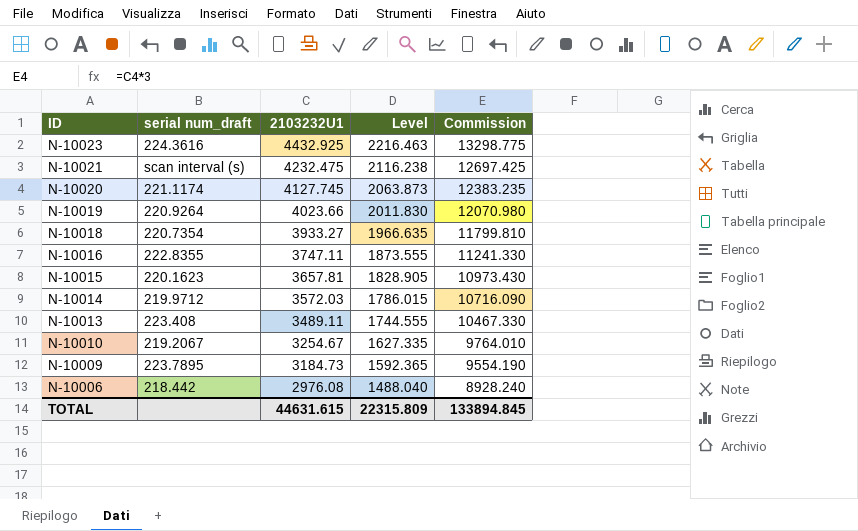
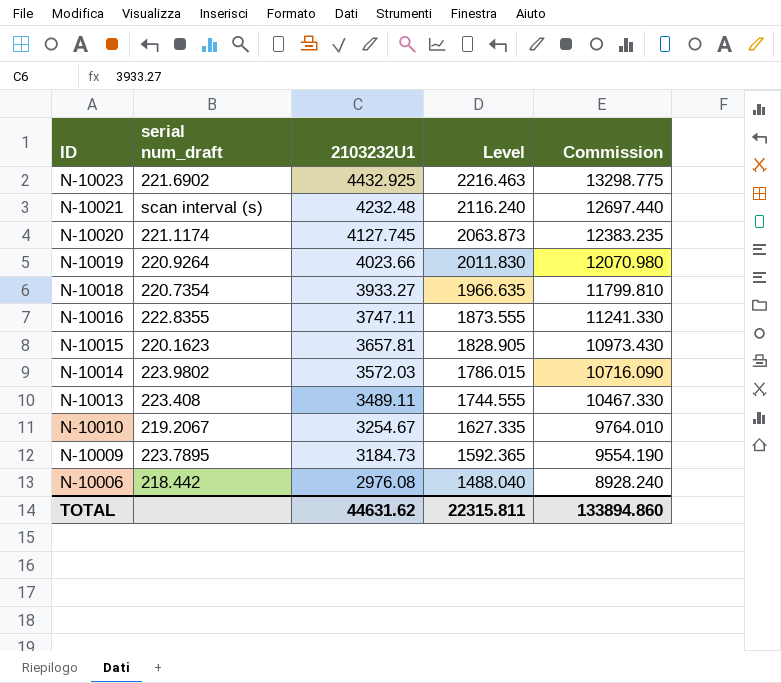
N-10023 | serial num_draft: 224.3616 -> 221.6902
N-10021 | 2103232U1: 4232.475 -> 4232.48
N-10021 | Level: 2116.238 -> 2116.240
N-10021 | Commission: 12697.425 -> 12697.440
N-10014 | serial num_draft: 219.9712 -> 223.9802
TOTAL | 2103232U1: 44631.615 -> 44631.62
TOTAL | Level: 22315.809 -> 22315.811
TOTAL | Commission: 133894.845 -> 133894.860

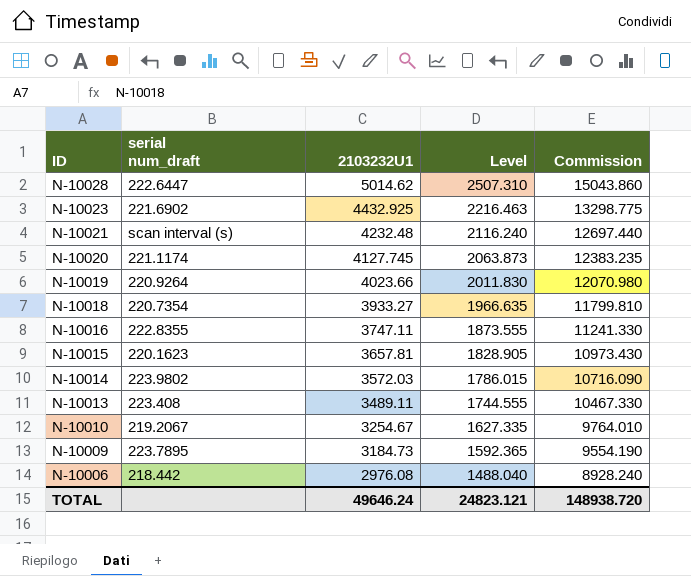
row N-10028: none -> 222.6447 | 5014.62 | 2507.310 | 15043.860
TOTAL | 2103232U1: 44631.62 -> 49646.24
TOTAL | Level: 22315.811 -> 24823.121
TOTAL | Commission: 133894.860 -> 148938.720

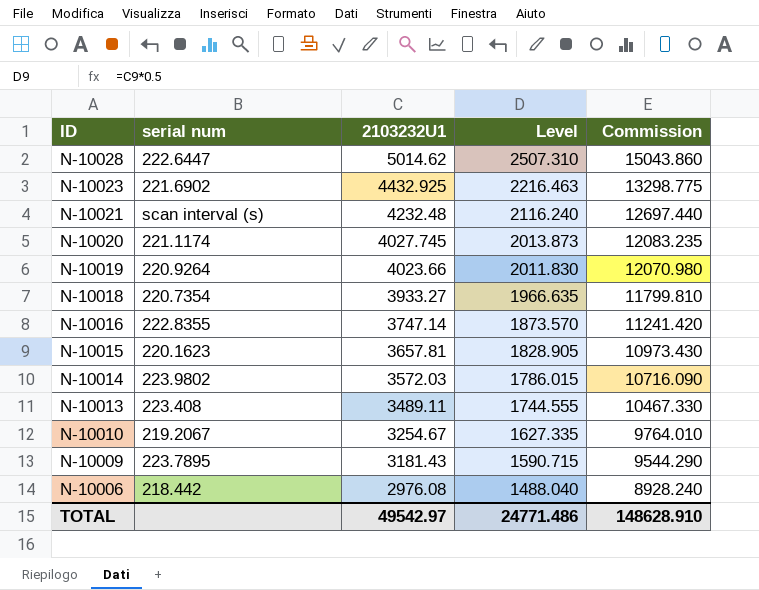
column name: serial num_draft -> serial num
N-10020 | 2103232U1: 4127.745 -> 4027.745
N-10020 | Level: 2063.873 -> 2013.873
N-10020 | Commission: 12383.235 -> 12083.235
N-10016 | 2103232U1: 3747.11 -> 3747.14
N-10016 | Level: 1873.555 -> 1873.570
N-10016 | Commission: 11241.330 -> 11241.420
N-10009 | 2103232U1: 3184.73 -> 3181.43
N-10009 | Level: 1592.365 -> 1590.715
N-10009 | Commission: 9554.190 -> 9544.290
TOTAL | 2103232U1: 49646.24 -> 49542.97
TOTAL | Level: 24823.121 -> 24771.486
TOTAL | Commission: 148938.720 -> 148628.910

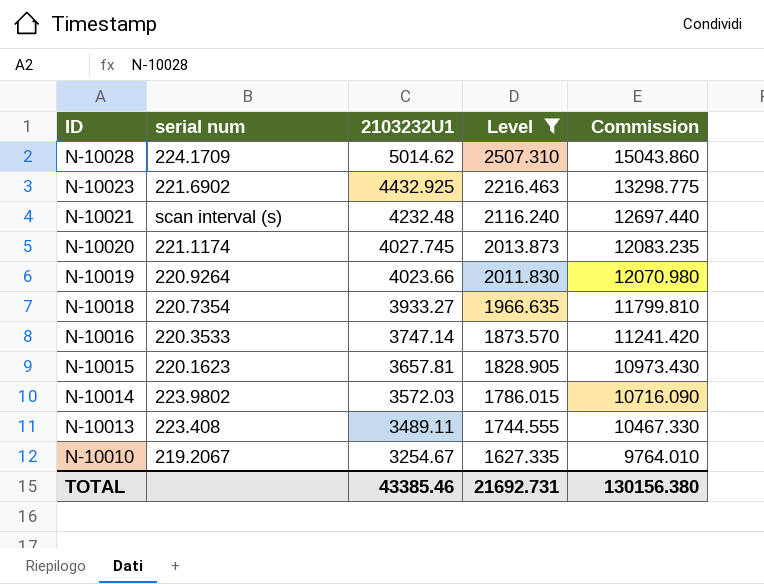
filter: none -> Level >= 1627.335
N-10028 | serial num: 222.6447 -> 224.1709
N-10016 | serial num: 222.8355 -> 220.3533
TOTAL | 2103232U1: 49542.97 -> 43385.46
TOTAL | Level: 24771.486 -> 21692.731
TOTAL | Commission: 148628.910 -> 130156.380

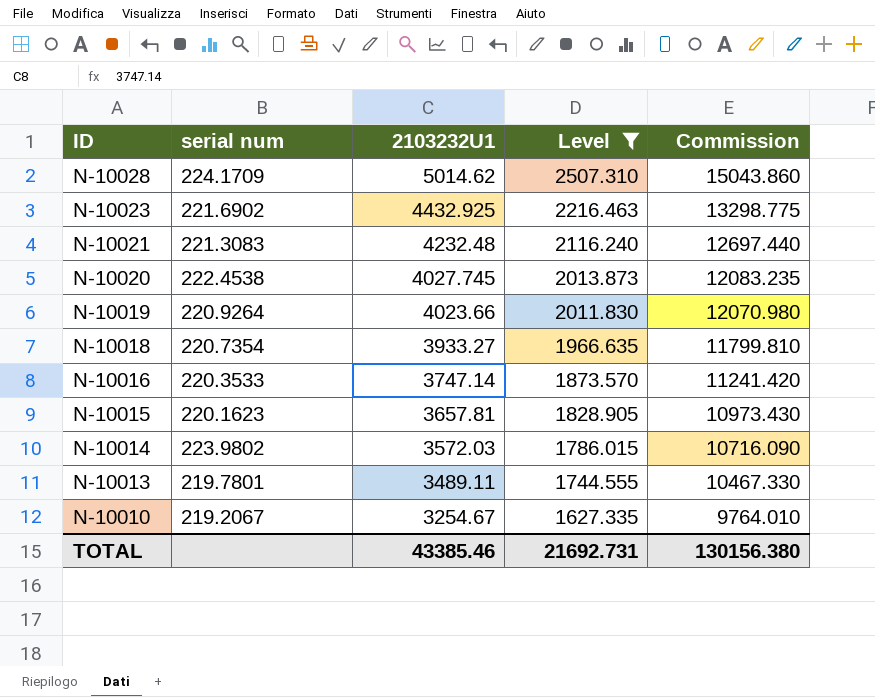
N-10021 | serial num: scan interval (s) -> 221.3083
N-10020 | serial num: 221.1174 -> 222.4538
N-10013 | serial num: 223.408 -> 219.7801

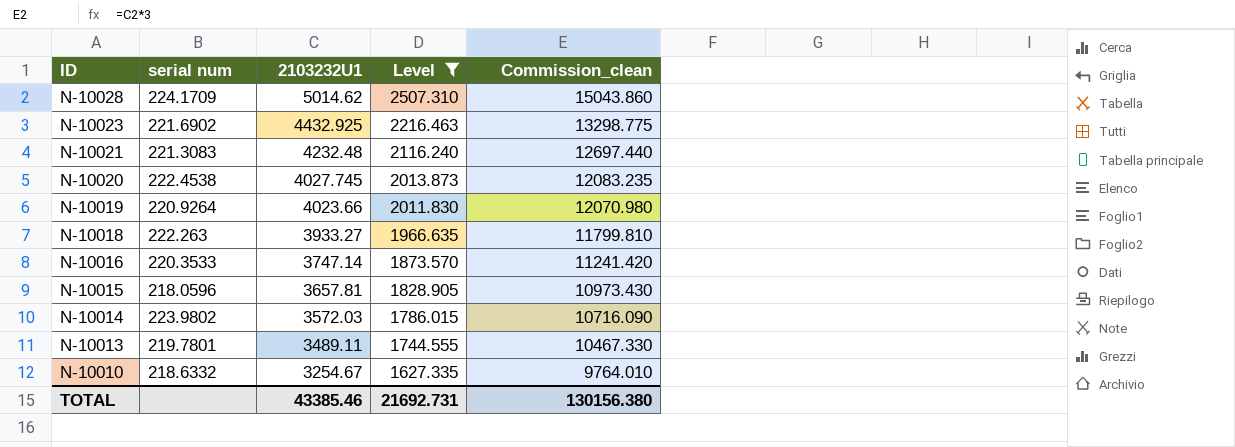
column name: Commission -> Commission_clean
N-10018 | serial num: 220.7354 -> 222.263
N-10015 | serial num: 220.1623 -> 218.0596
N-10010 | serial num: 219.2067 -> 218.6332

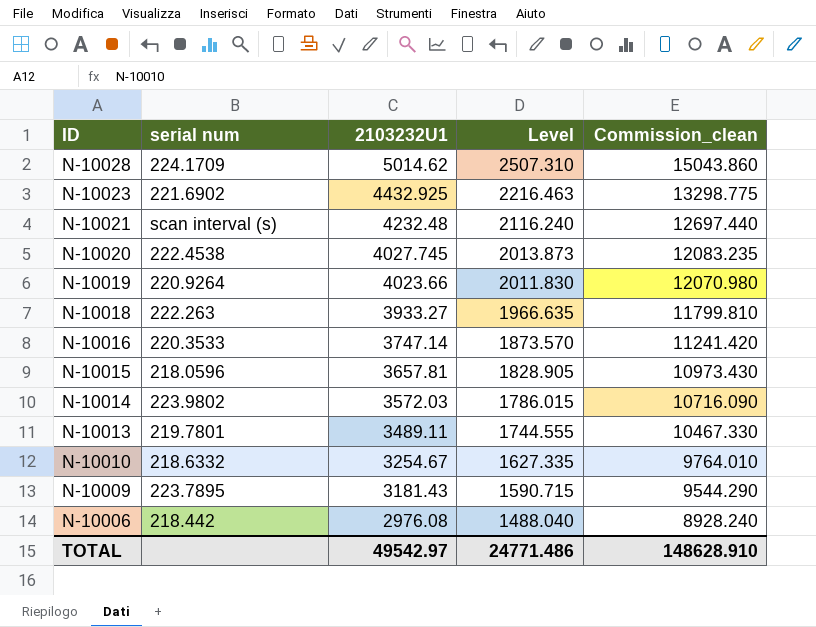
filter: Level >= 1627.335 -> none
N-10021 | serial num: 221.3083 -> scan interval (s)
TOTAL | 2103232U1: 43385.46 -> 49542.97
TOTAL | Level: 21692.731 -> 24771.486
TOTAL | Commission_clean: 130156.380 -> 148628.910

